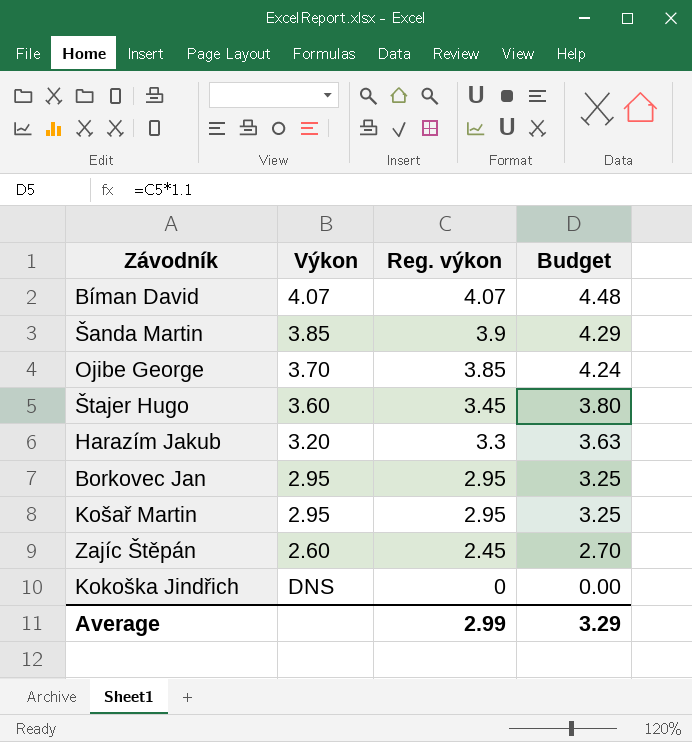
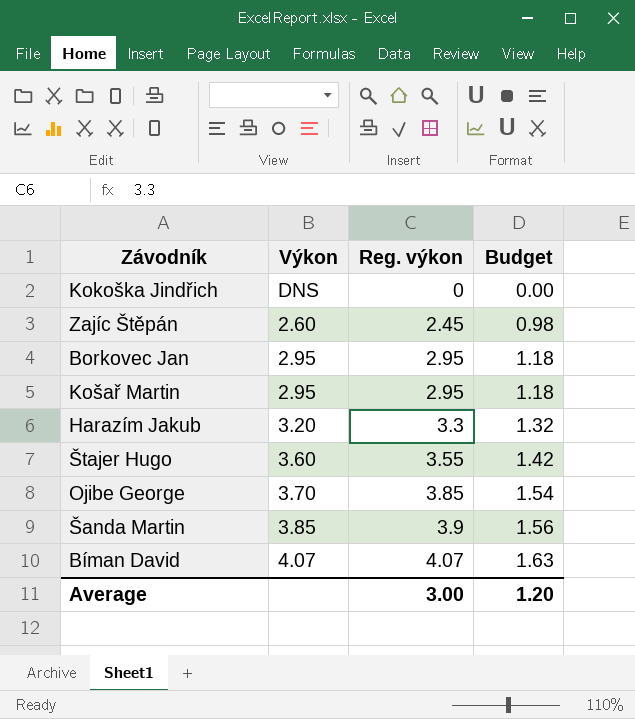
row order: Reg. výkon descending -> Reg. výkon ascending
column Budget | formula: [Reg. výkon] * 1.1 -> [Reg. výkon] * 0.4
Štajer Hugo | Reg. výkon: 3.45 -> 3.55
Average | Reg. výkon: 2.99 -> 3.00
Average | Budget: 3.29 -> 1.20

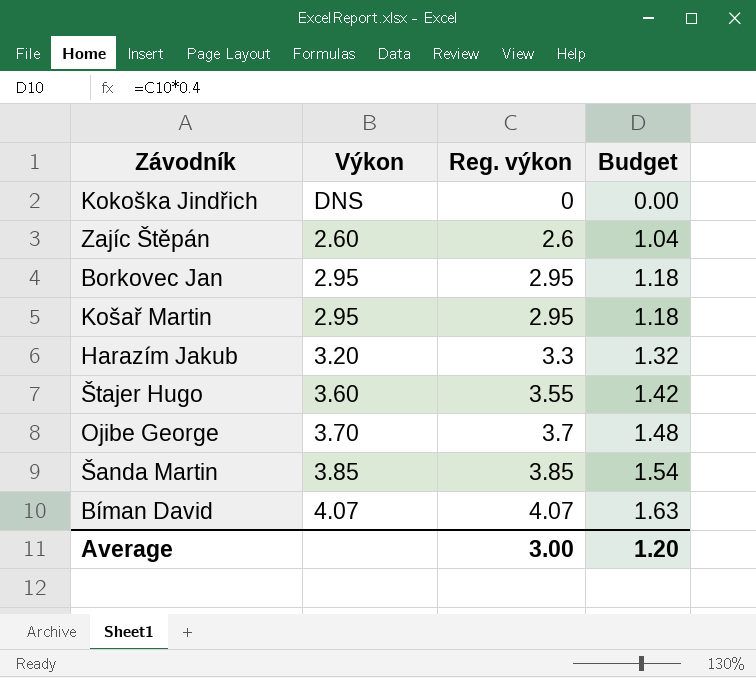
Zajíc Štěpán | Reg. výkon: 2.45 -> 2.6
Zajíc Štěpán | Budget: 0.98 -> 1.04
Ojibe George | Reg. výkon: 3.85 -> 3.7
Ojibe George | Budget: 1.54 -> 1.48
Šanda Martin | Reg. výkon: 3.9 -> 3.85
Šanda Martin | Budget: 1.56 -> 1.54

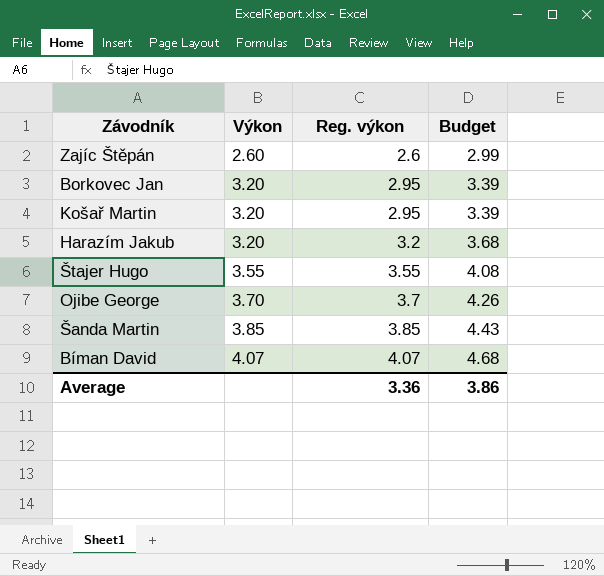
column Budget | formula: [Reg. výkon] * 0.4 -> [Reg. výkon] * 1.15
row Kokoška Jindřich: DNS | 0 | 0.00 -> none
Borkovec Jan | Výkon: 2.95 -> 3.20
Košař Martin | Výkon: 2.95 -> 3.20
Harazím Jakub | Reg. výkon: 3.3 -> 3.2
Štajer Hugo | Výkon: 3.60 -> 3.55
Average | Reg. výkon: 3.00 -> 3.36
Average | Budget: 1.20 -> 3.86

